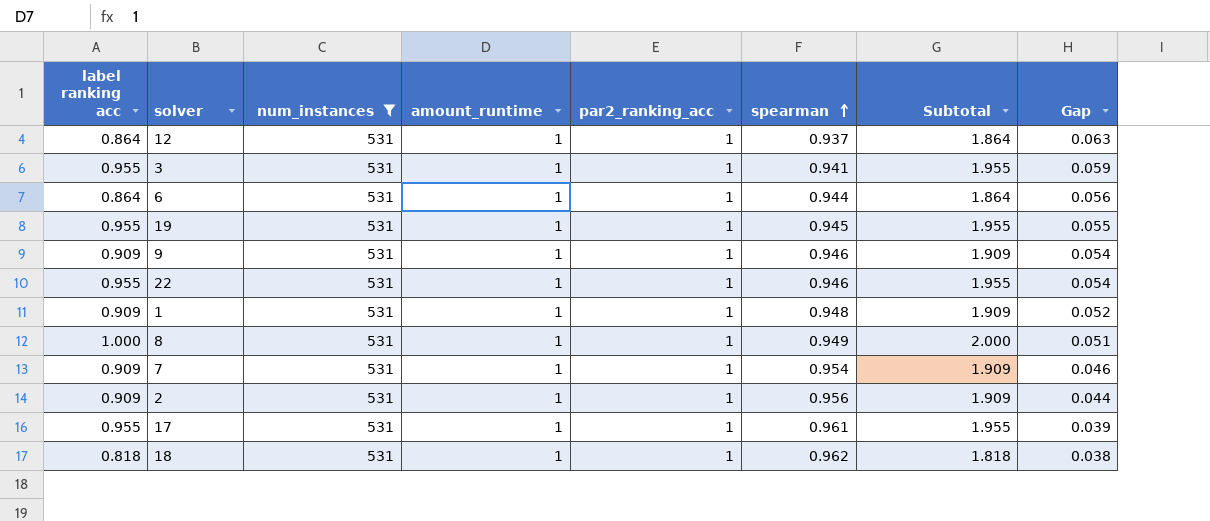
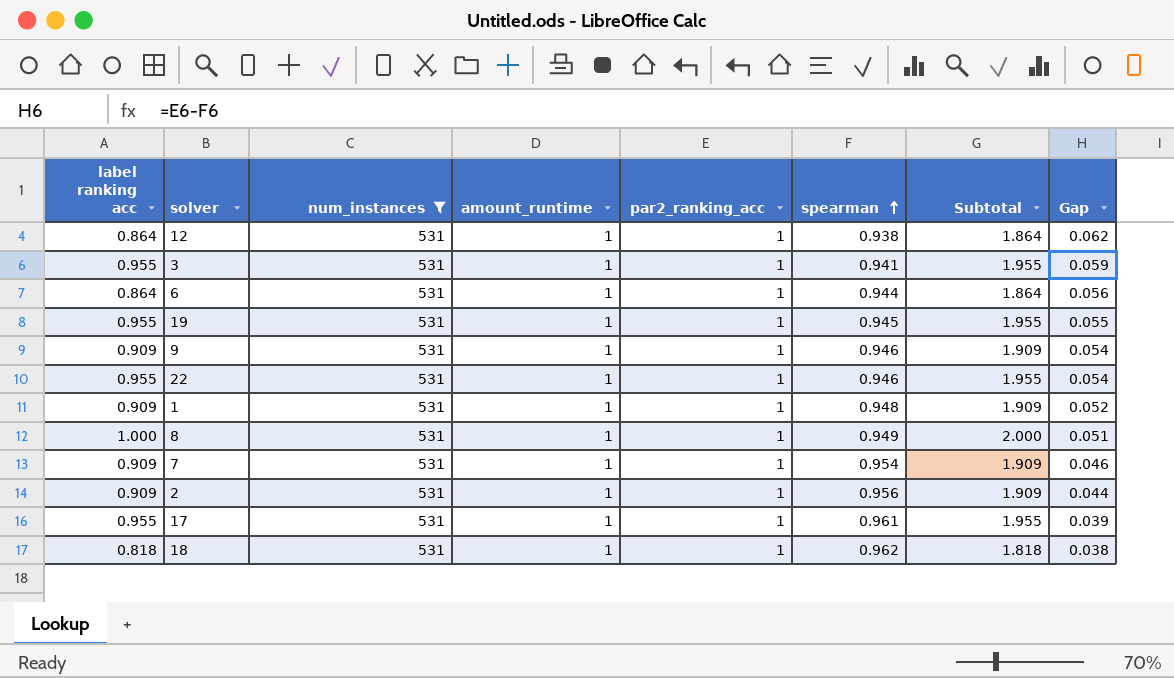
12 | spearman: 0.937 -> 0.938
12 | Gap: 0.063 -> 0.062

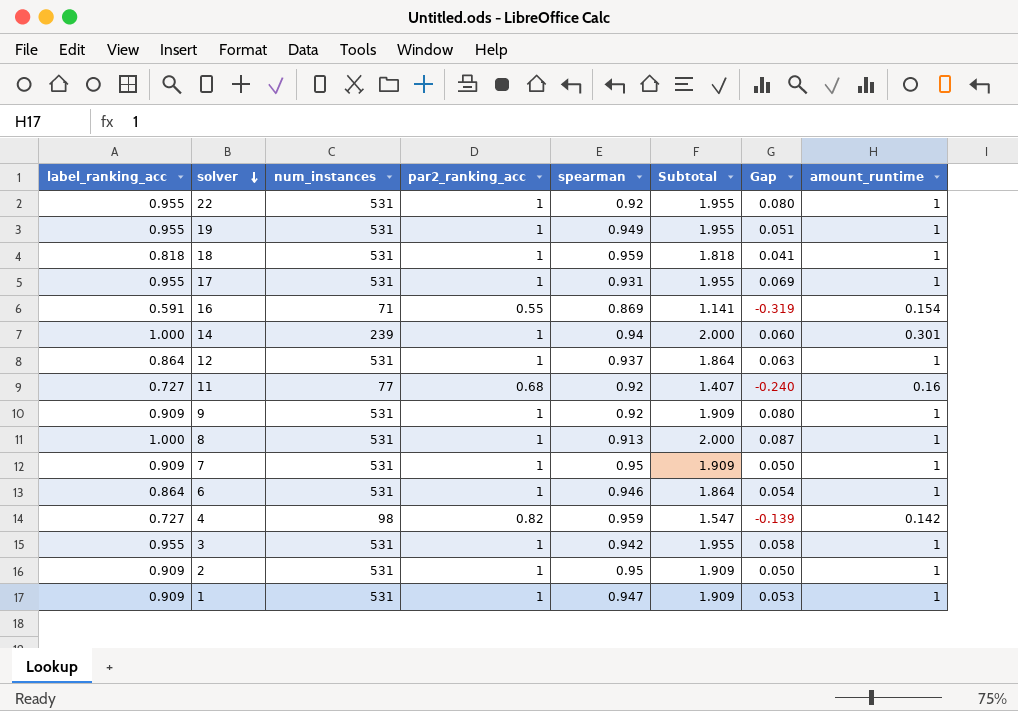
filter: num_instances = 531 -> none
row order: spearman ascending -> solver descending
column name: label ranking acc -> label_ranking_acc
column amount_runtime | position: 4 -> 8
22 | spearman: 0.946 -> 0.92
22 | Gap: 0.054 -> 0.080
19 | spearman: 0.945 -> 0.949
19 | Gap: 0.055 -> 0.051
18 | spearman: 0.962 -> 0.959
18 | Gap: 0.038 -> 0.041
17 | spearman: 0.961 -> 0.931
17 | Gap: 0.039 -> 0.069
12 | spearman: 0.938 -> 0.937
12 | Gap: 0.062 -> 0.063
9 | spearman: 0.946 -> 0.92
9 | Gap: 0.054 -> 0.080
8 | spearman: 0.949 -> 0.913
8 | Gap: 0.051 -> 0.087
7 | spearman: 0.954 -> 0.95
7 | Gap: 0.046 -> 0.050
6 | spearman: 0.944 -> 0.946
6 | Gap: 0.056 -> 0.054
3 | spearman: 0.941 -> 0.942
3 | Gap: 0.059 -> 0.058
2 | spearman: 0.956 -> 0.95
2 | Gap: 0.044 -> 0.050
1 | spearman: 0.948 -> 0.947
1 | Gap: 0.052 -> 0.053

